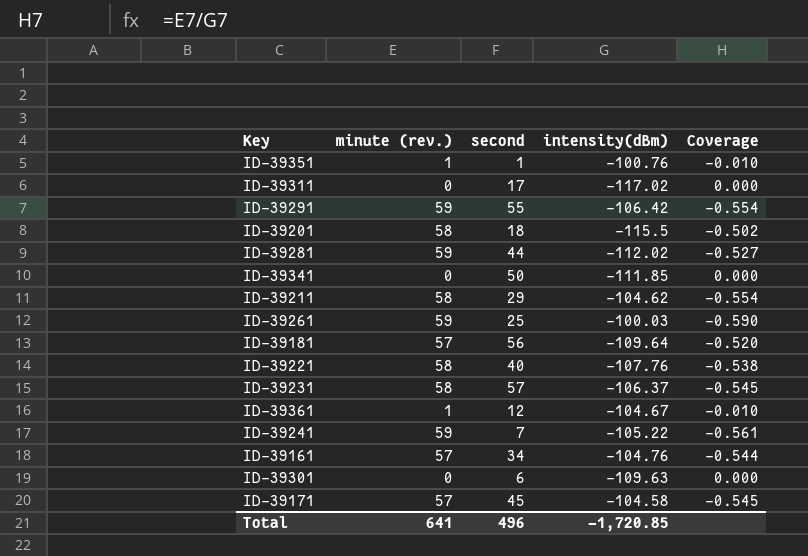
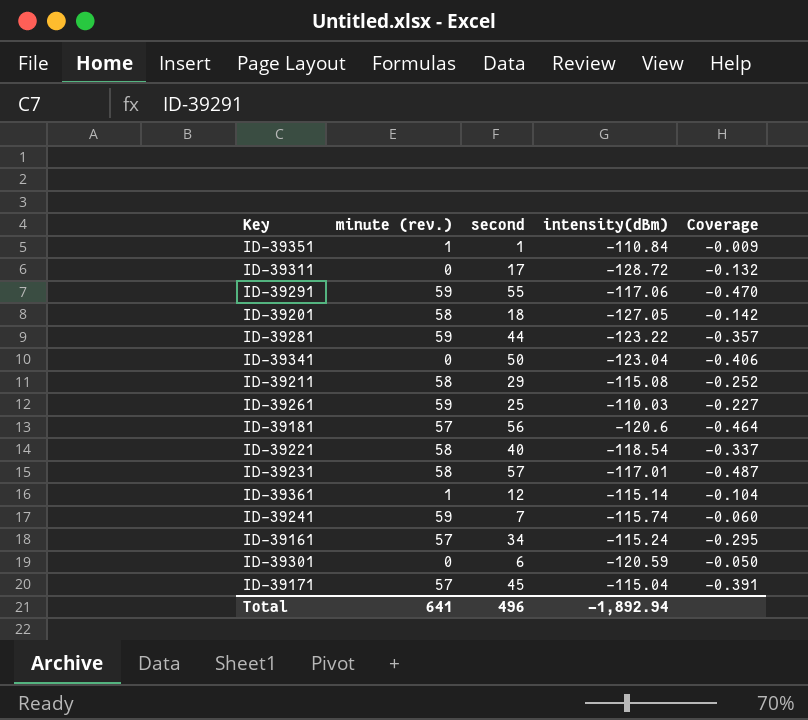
column Coverage | formula: [minute (rev.)] / [intensity(dBm)] -> [second] / [intensity(dBm)]
ID-39351 | intensity(dBm): -100.76 -> -110.84
ID-39311 | intensity(dBm): -117.02 -> -128.72
ID-39291 | intensity(dBm): -106.42 -> -117.06
ID-39201 | intensity(dBm): -115.5 -> -127.05
ID-39281 | intensity(dBm): -112.02 -> -123.22
ID-39341 | intensity(dBm): -111.85 -> -123.04
ID-39211 | intensity(dBm): -104.62 -> -115.08
ID-39261 | intensity(dBm): -100.03 -> -110.03
ID-39181 | intensity(dBm): -109.64 -> -120.6
ID-39221 | intensity(dBm): -107.76 -> -118.54
ID-39231 | intensity(dBm): -106.37 -> -117.01
ID-39361 | intensity(dBm): -104.67 -> -115.14
ID-39241 | intensity(dBm): -105.22 -> -115.74
ID-39161 | intensity(dBm): -104.76 -> -115.24
ID-39301 | intensity(dBm): -109.63 -> -120.59
ID-39171 | intensity(dBm): -104.58 -> -115.04
Total | intensity(dBm): -1,720.85 -> -1,892.94

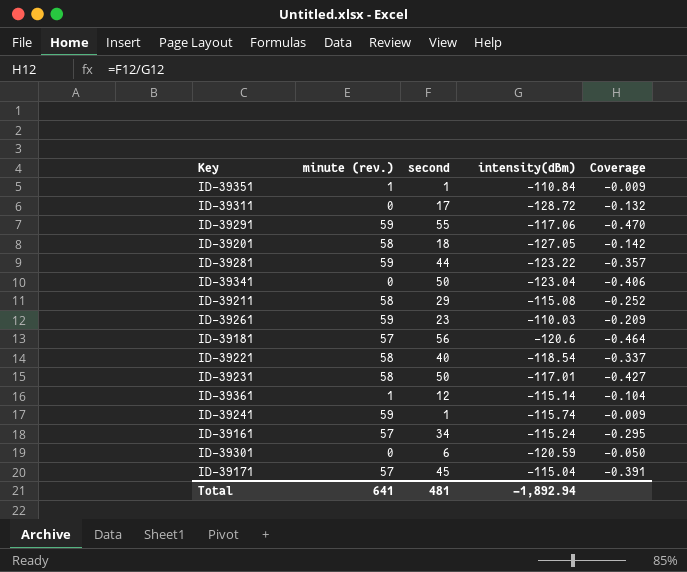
ID-39261 | second: 25 -> 23
ID-39261 | Coverage: -0.227 -> -0.209
ID-39231 | second: 57 -> 50
ID-39231 | Coverage: -0.487 -> -0.427
ID-39241 | second: 7 -> 1
ID-39241 | Coverage: -0.060 -> -0.009
Total | second: 496 -> 481

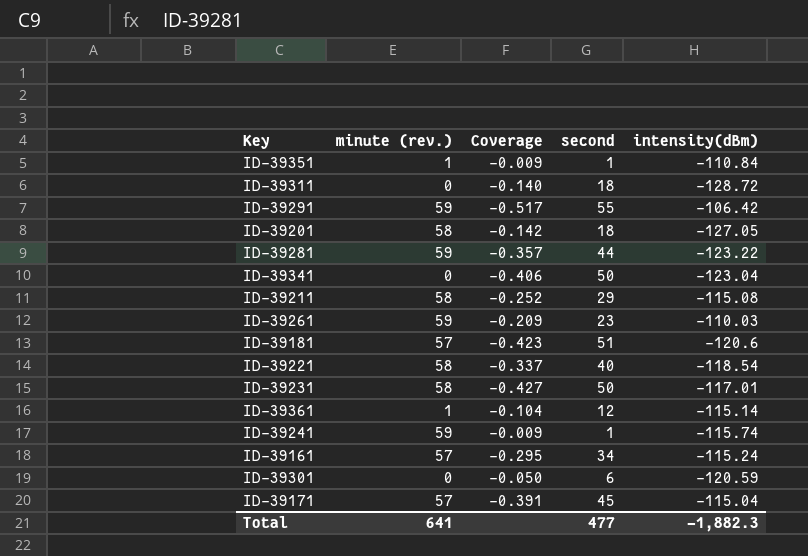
column Coverage | position: 5 -> 3
ID-39311 | Coverage: -0.132 -> -0.140
ID-39311 | second: 17 -> 18
ID-39291 | Coverage: -0.470 -> -0.517
ID-39291 | intensity(dBm): -117.06 -> -106.42
ID-39181 | Coverage: -0.464 -> -0.423
ID-39181 | second: 56 -> 51
Total | second: 481 -> 477
Total | intensity(dBm): -1,892.94 -> -1,882.3

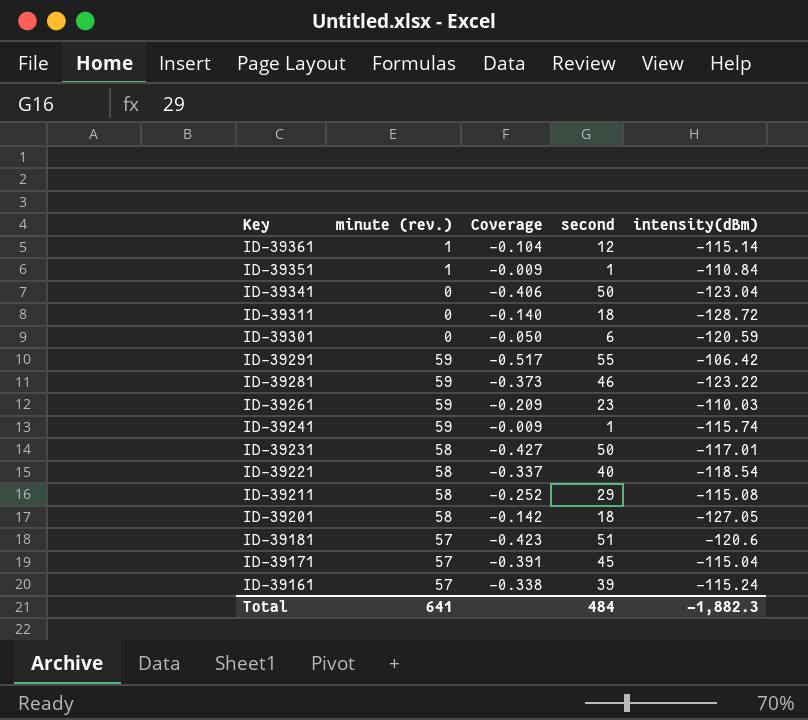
row order: none -> Key descending
ID-39281 | Coverage: -0.357 -> -0.373
ID-39281 | second: 44 -> 46
ID-39161 | Coverage: -0.295 -> -0.338
ID-39161 | second: 34 -> 39
Total | second: 477 -> 484

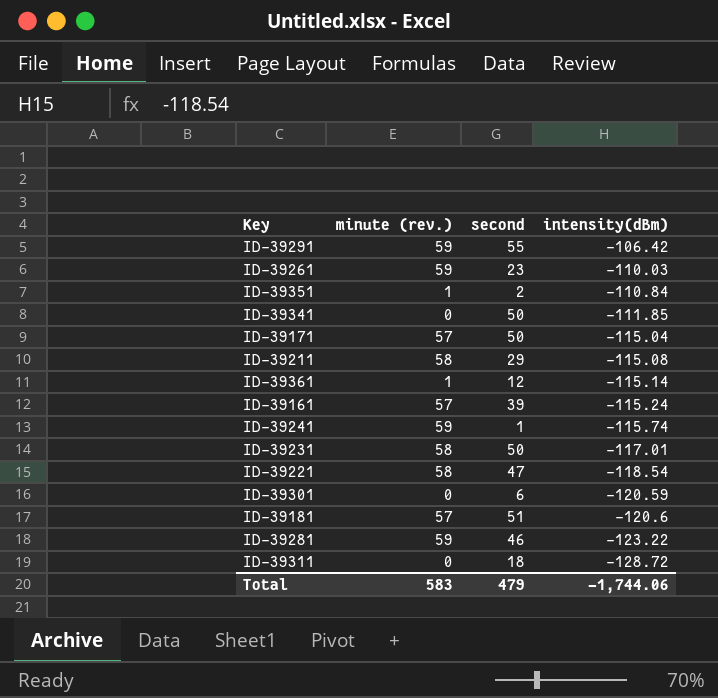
row order: Key descending -> intensity(dBm) descending
column Coverage | formula: [second] / [intensity(dBm)] -> none
row ID-39201: 58 | -0.142 | 18 | -127.05 -> none
ID-39351 | second: 1 -> 2
ID-39341 | intensity(dBm): -123.04 -> -111.85
ID-39171 | second: 45 -> 50
ID-39221 | second: 40 -> 47
Total | minute (rev.): 641 -> 583
Total | second: 484 -> 479
Total | intensity(dBm): -1,882.3 -> -1,744.06

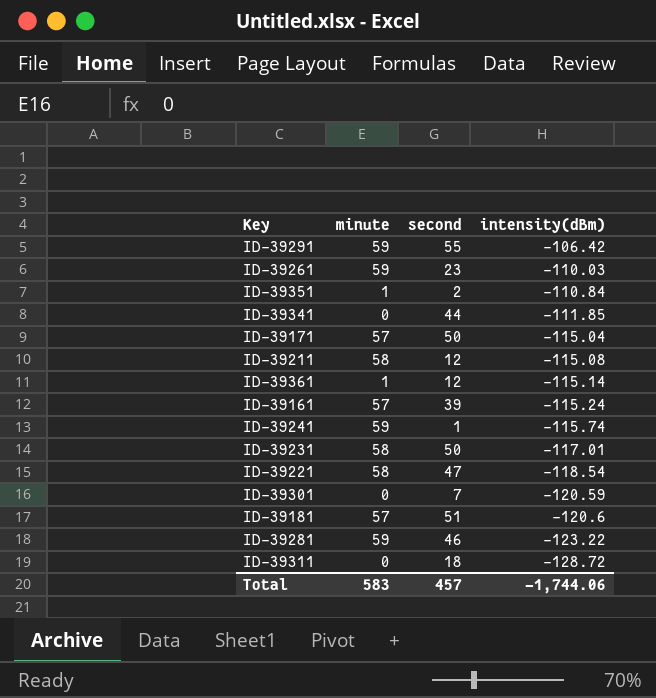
column name: minute (rev.) -> minute
ID-39341 | second: 50 -> 44
ID-39211 | second: 29 -> 12
ID-39301 | second: 6 -> 7
Total | second: 479 -> 457

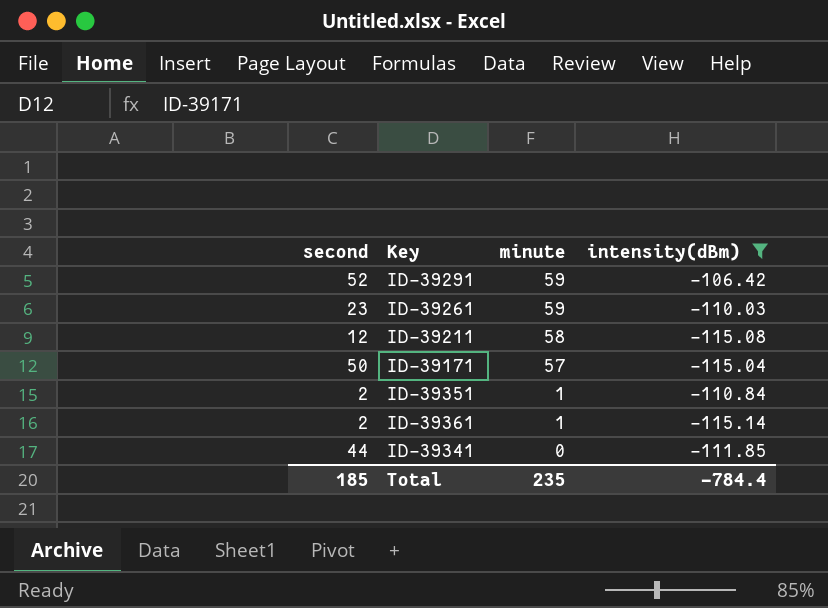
filter: none -> intensity(dBm) >= -115.14
row order: intensity(dBm) descending -> minute descending
column second | position: 3 -> 1
ID-39291 | second: 55 -> 52
ID-39361 | second: 12 -> 2
Total | second: 457 -> 185
Total | minute: 583 -> 235
Total | intensity(dBm): -1,744.06 -> -784.4

